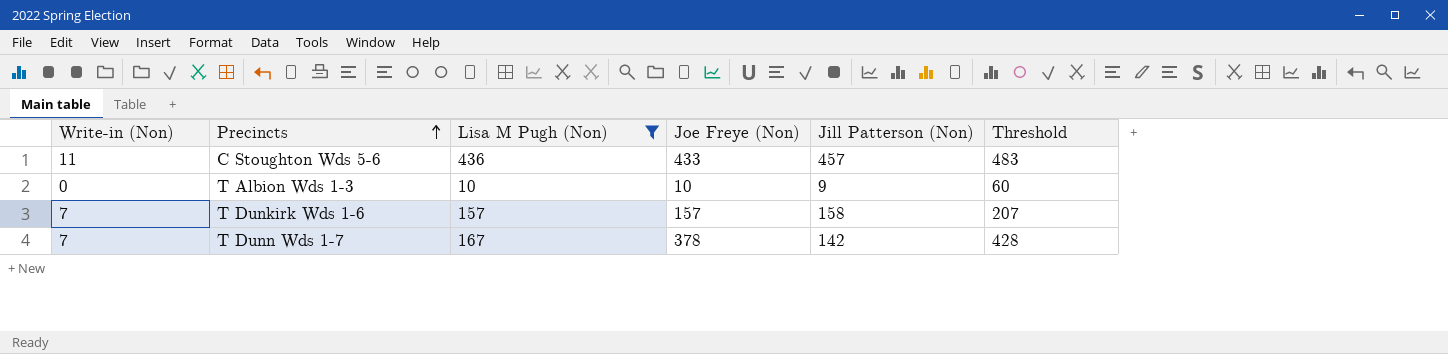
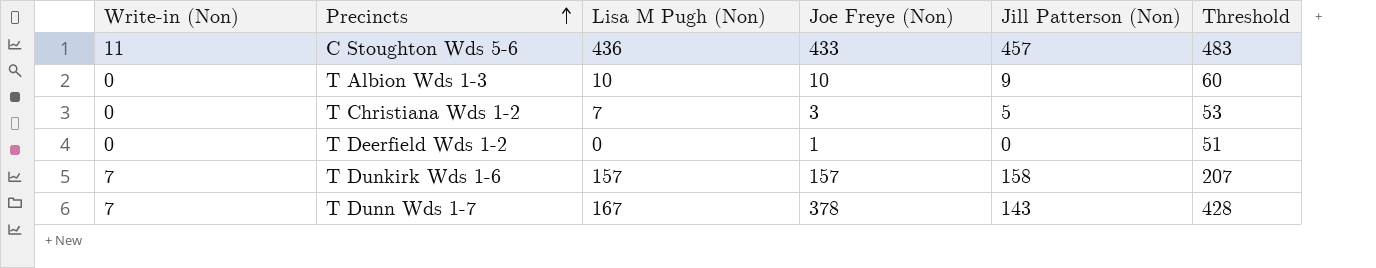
filter: Lisa M Pugh (Non) >= 10 -> none
T Dunn Wds 1-7 | Jill Patterson (Non): 142 -> 143

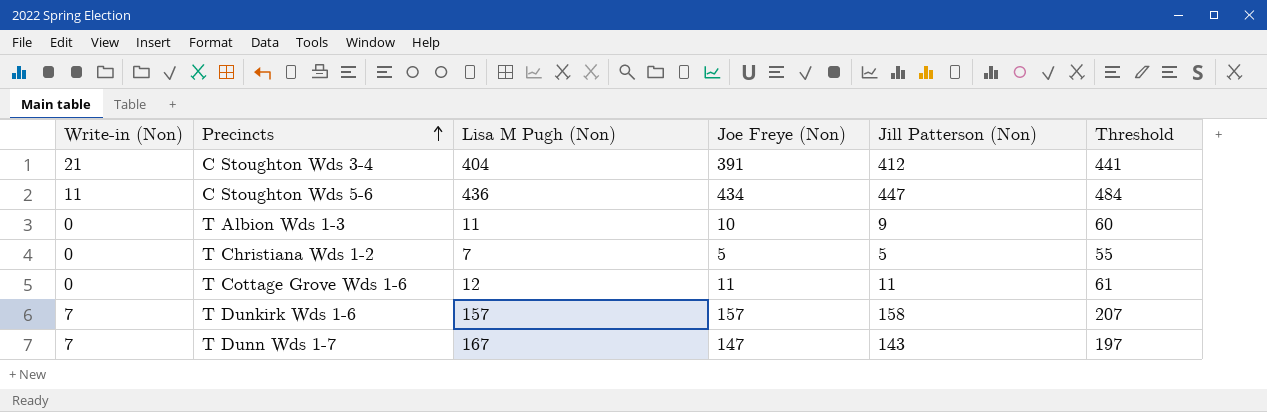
row T Deerfield Wds 1-2: 0 | 0 | 1 | 0 | 51 -> none
row C Stoughton Wds 3-4: none -> 21 | 404 | 391 | 412 | 441
C Stoughton Wds 5-6 | Joe Freye (Non): 433 -> 434
C Stoughton Wds 5-6 | Jill Patterson (Non): 457 -> 447
C Stoughton Wds 5-6 | Threshold: 483 -> 484
T Albion Wds 1-3 | Lisa M Pugh (Non): 10 -> 11
T Christiana Wds 1-2 | Joe Freye (Non): 3 -> 5
T Christiana Wds 1-2 | Threshold: 53 -> 55
row T Cottage Grove Wds 1-6: none -> 0 | 12 | 11 | 11 | 61
T Dunn Wds 1-7 | Joe Freye (Non): 378 -> 147
T Dunn Wds 1-7 | Threshold: 428 -> 197

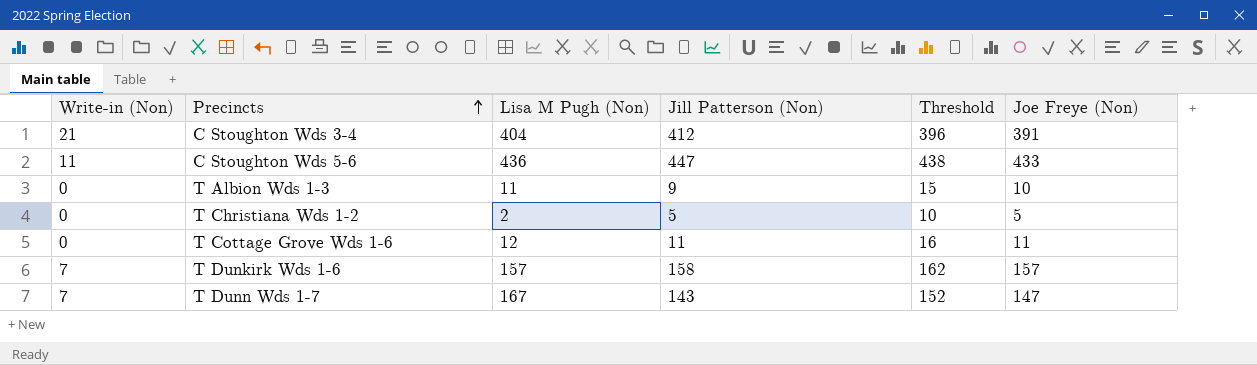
column Threshold | formula: [Joe Freye (Non)] + 50 -> [Joe Freye (Non)] + 5
column Joe Freye (Non) | position: 4 -> 6
C Stoughton Wds 5-6 | Joe Freye (Non): 434 -> 433
T Christiana Wds 1-2 | Lisa M Pugh (Non): 7 -> 2

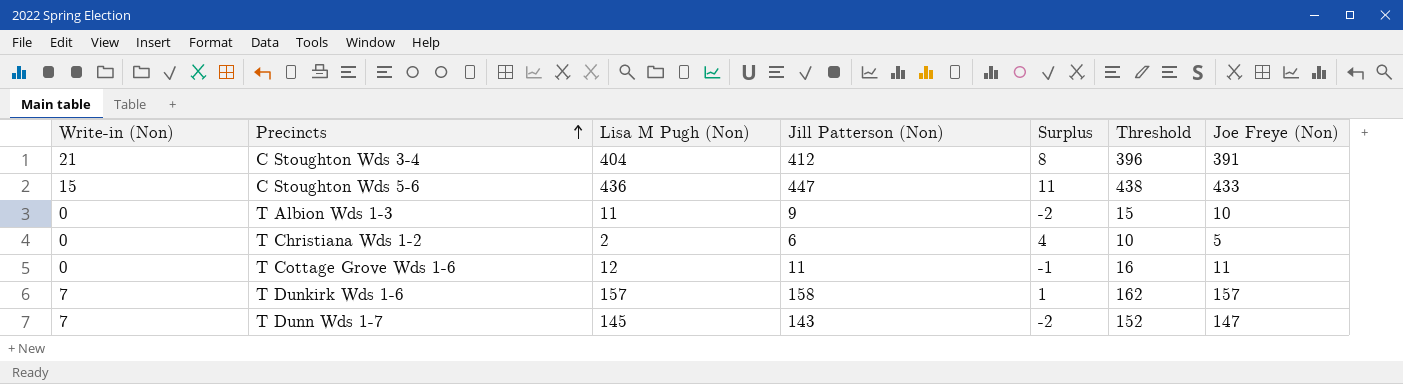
column Surplus | formula: none -> [Jill Patterson (Non)] - [Lisa M Pugh (Non)]
C Stoughton Wds 5-6 | Write-in (Non): 11 -> 15
T Christiana Wds 1-2 | Jill Patterson (Non): 5 -> 6
T Dunn Wds 1-7 | Lisa M Pugh (Non): 167 -> 145

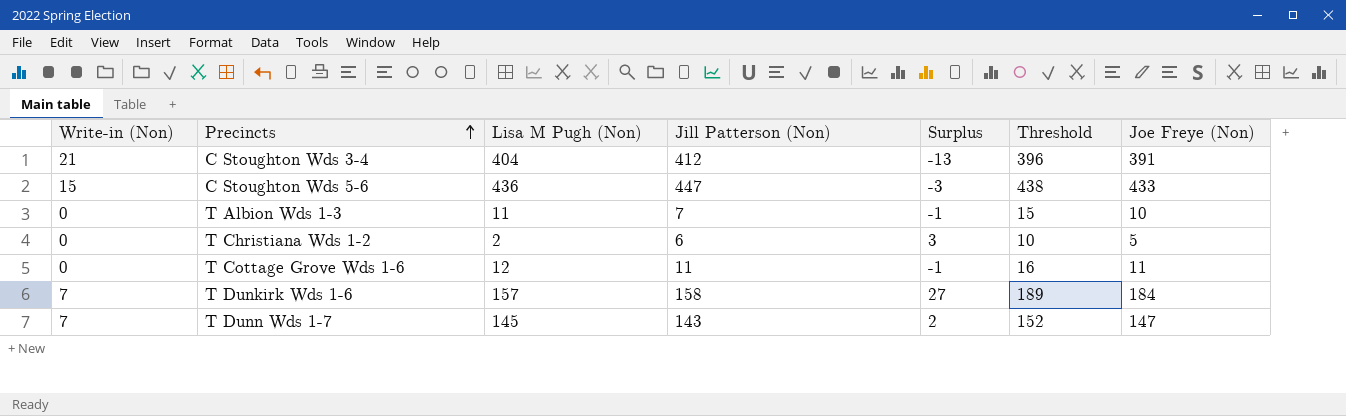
column Surplus | formula: [Jill Patterson (Non)] - [Lisa M Pugh (Non)] -> [Joe Freye (Non)] - [Lisa M Pugh (Non)]
T Albion Wds 1-3 | Jill Patterson (Non): 9 -> 7
T Dunkirk Wds 1-6 | Threshold: 162 -> 189
T Dunkirk Wds 1-6 | Joe Freye (Non): 157 -> 184

